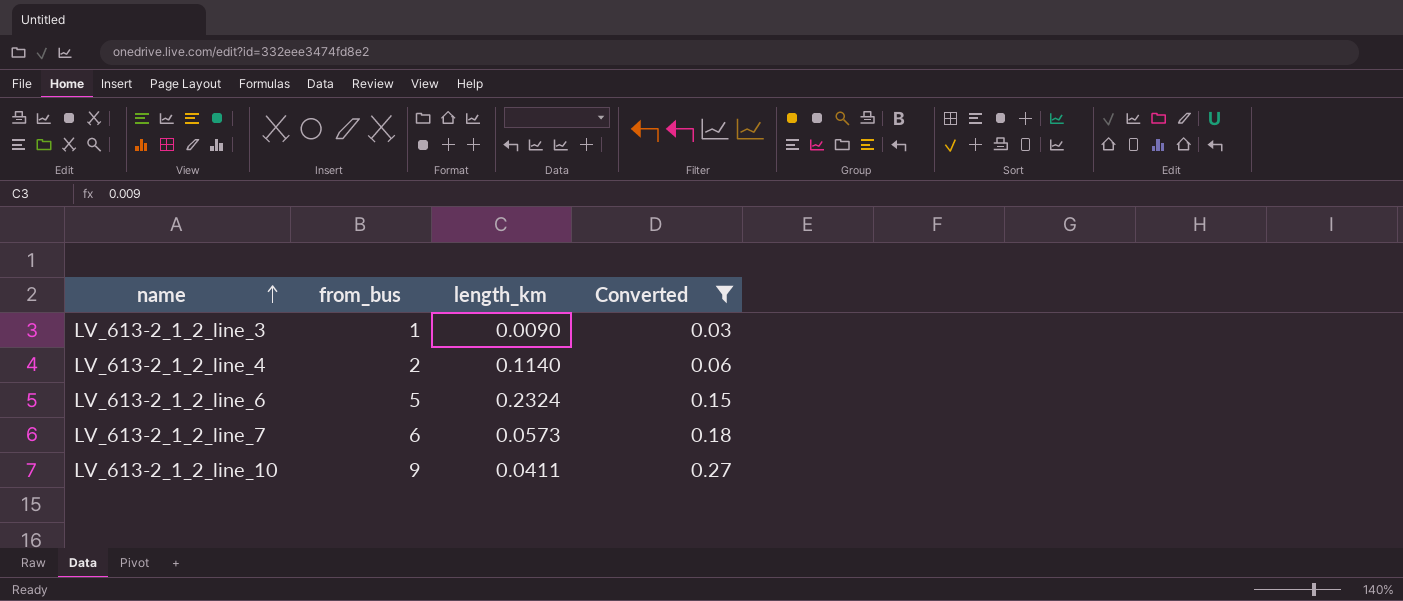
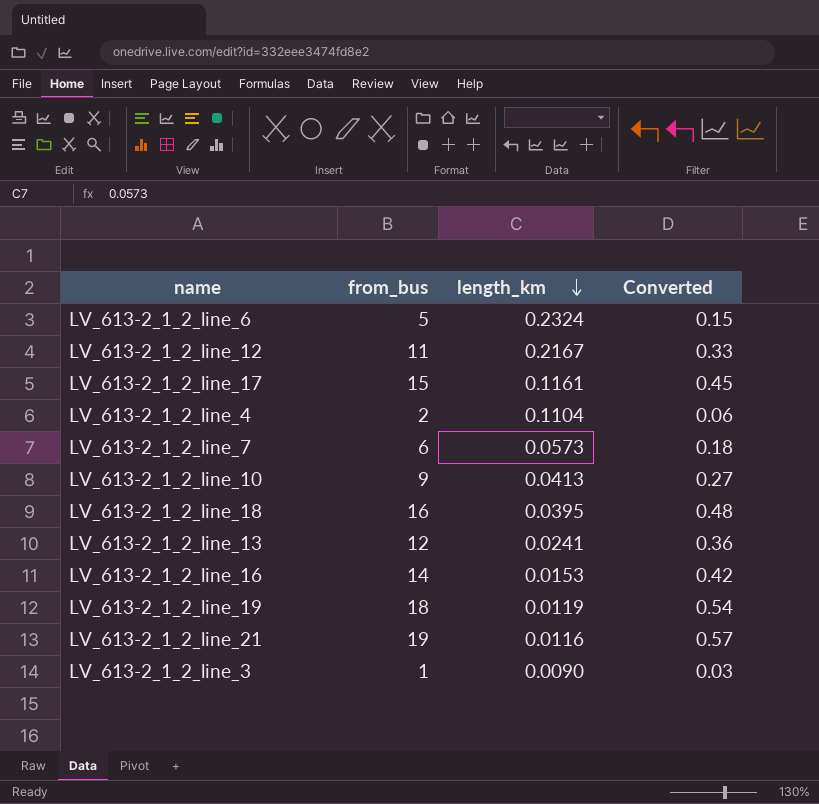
filter: Converted <= 0.27 -> none
row order: name ascending -> length_km descending
LV_613-2_1_2_line_4 | length_km: 0.1140 -> 0.1104
LV_613-2_1_2_line_10 | length_km: 0.0411 -> 0.0413

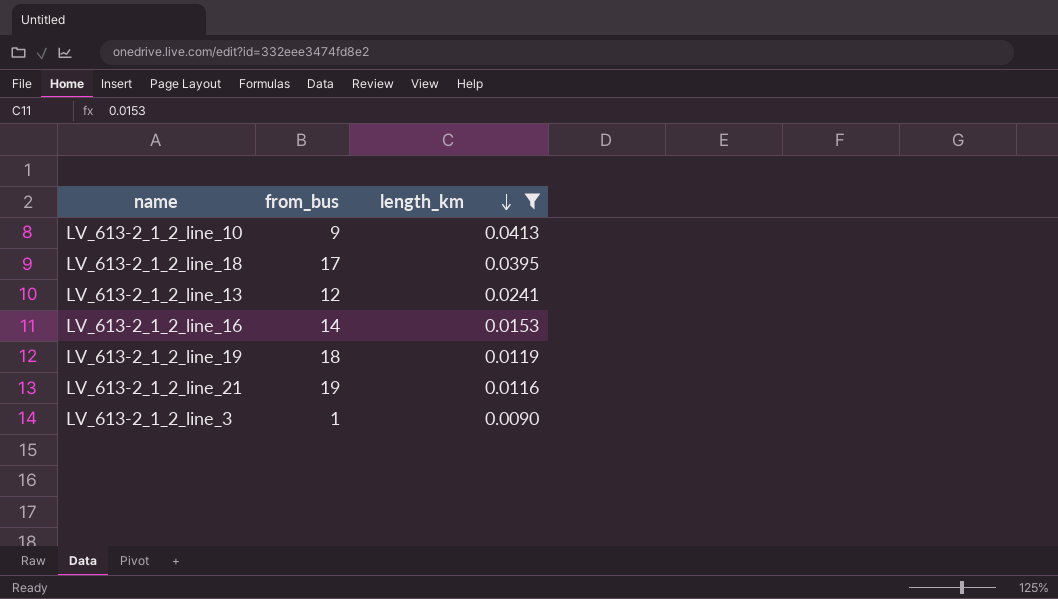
filter: none -> length_km <= 0.0413
column Converted | formula: [from_bus] * 0.03 -> none
LV_613-2_1_2_line_18 | from_bus: 16 -> 17

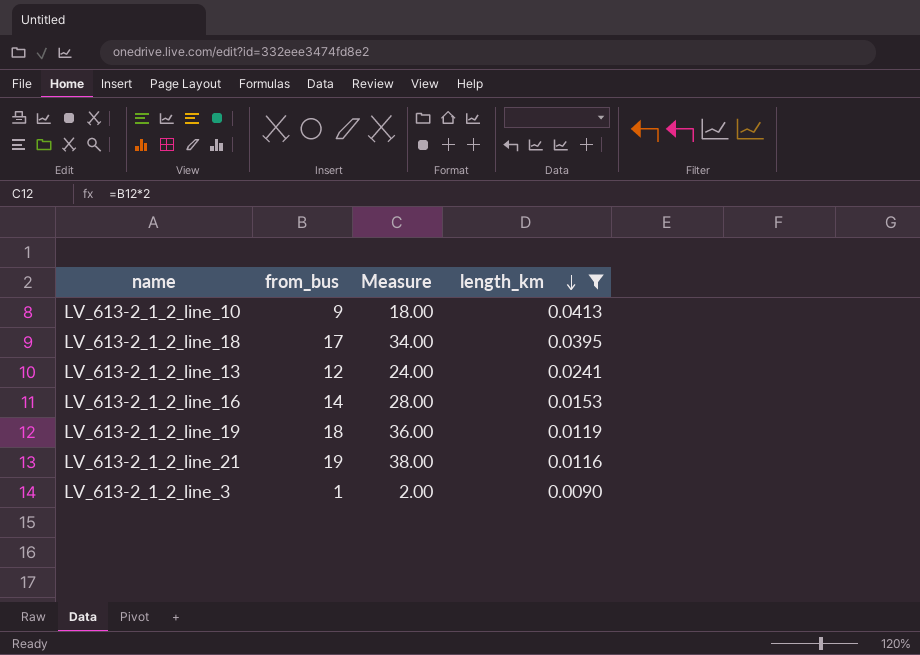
column Measure | formula: none -> [from_bus] * 2

